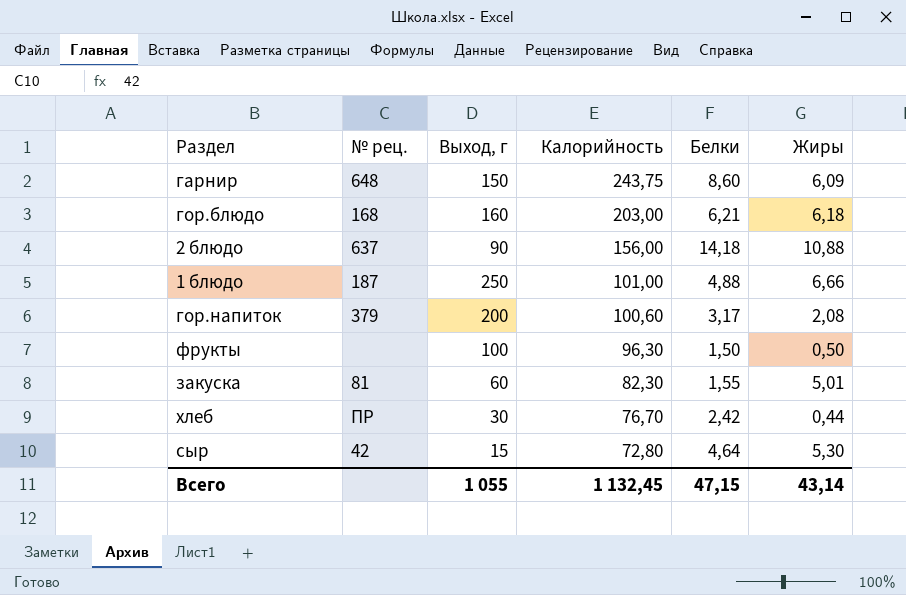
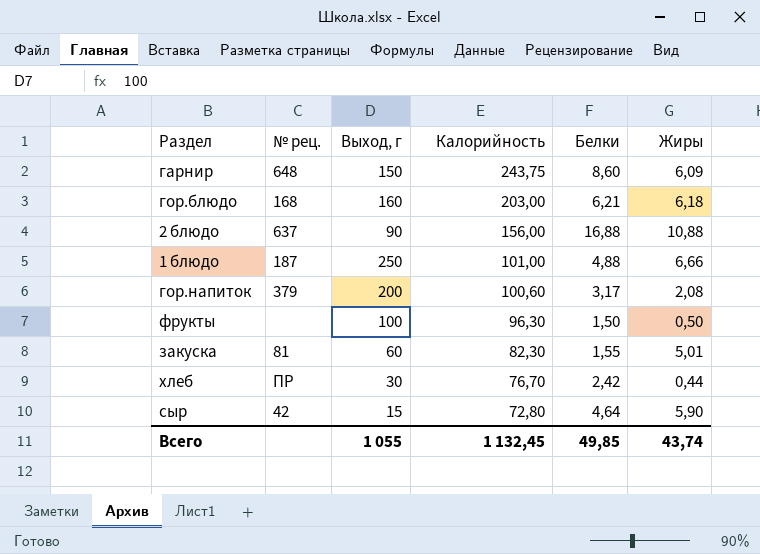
2 блюдо | Белки: 14,18 -> 16,88
сыр | Жиры: 5,30 -> 5,90
Всего | Белки: 47,15 -> 49,85
Всего | Жиры: 43,14 -> 43,74

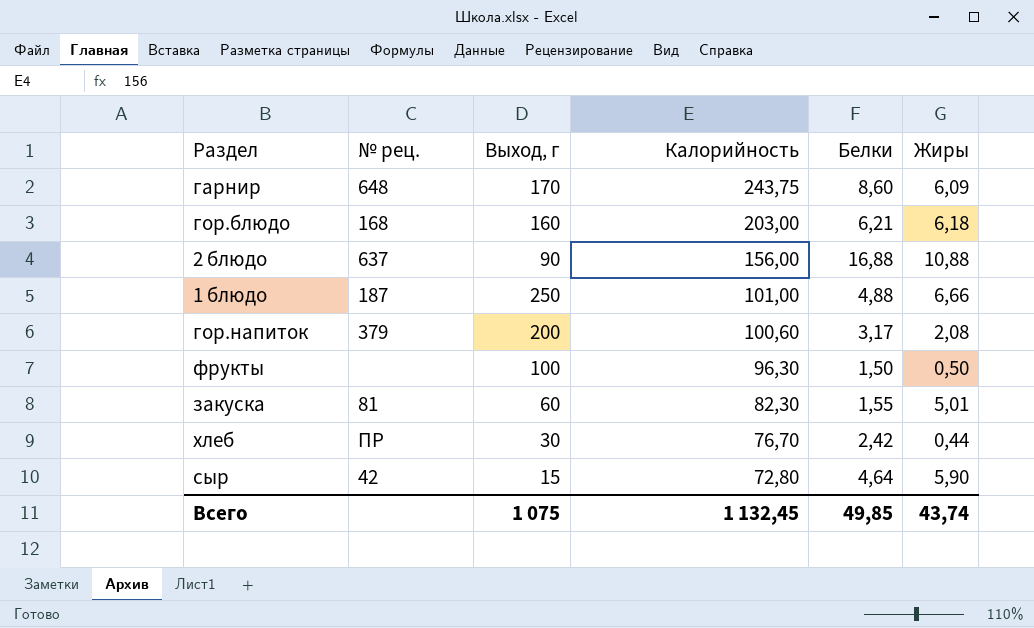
гарнир | Выход, г: 150 -> 170
Всего | Выход, г: 1 055 -> 1 075

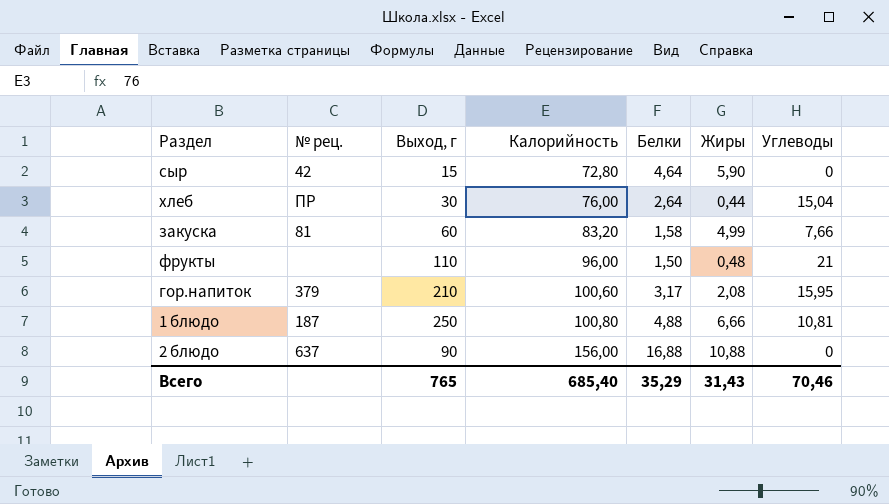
row order: Калорийность descending -> Калорийность ascending
column Углеводы | position: none -> 7
row гарнир: 648 | 170 | 243,75 | 8,60 | 6,09 -> none
row гор.блюдо: 168 | 160 | 203,00 | 6,21 | 6,18 -> none
хлеб | Калорийность: 76,70 -> 76,00
хлеб | Белки: 2,42 -> 2,64
закуска | Калорийность: 82,30 -> 83,20
закуска | Белки: 1,55 -> 1,58
закуска | Жиры: 5,01 -> 4,99
фрукты | Выход, г: 100 -> 110
фрукты | Калорийность: 96,30 -> 96,00
фрукты | Жиры: 0,50 -> 0,48
гор.напиток | Выход, г: 200 -> 210
1 блюдо | Калорийность: 101,00 -> 100,80
Всего | Выход, г: 1 075 -> 765
Всего | Калорийность: 1 132,45 -> 685,40
Всего | Белки: 49,85 -> 35,29
Всего | Жиры: 43,74 -> 31,43

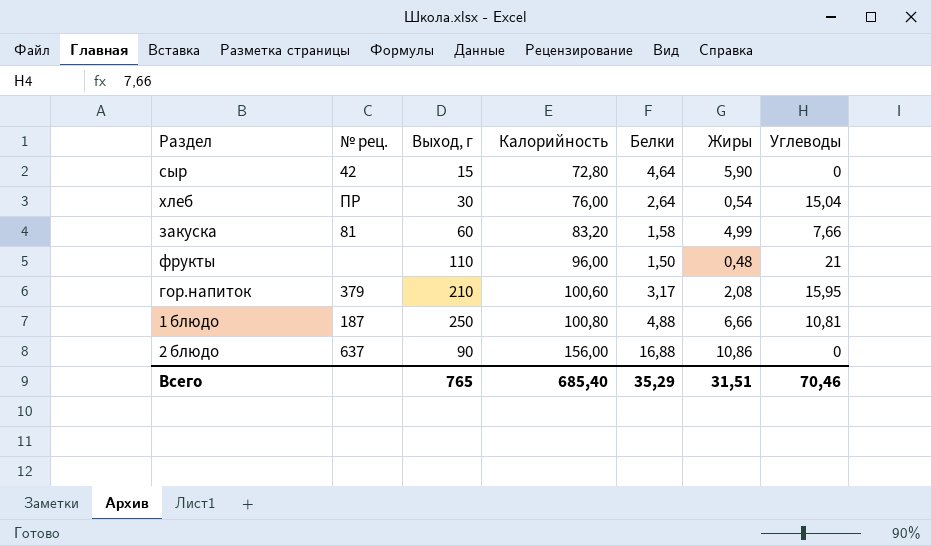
хлеб | Жиры: 0,44 -> 0,54
2 блюдо | Жиры: 10,88 -> 10,86
Всего | Жиры: 31,43 -> 31,51

